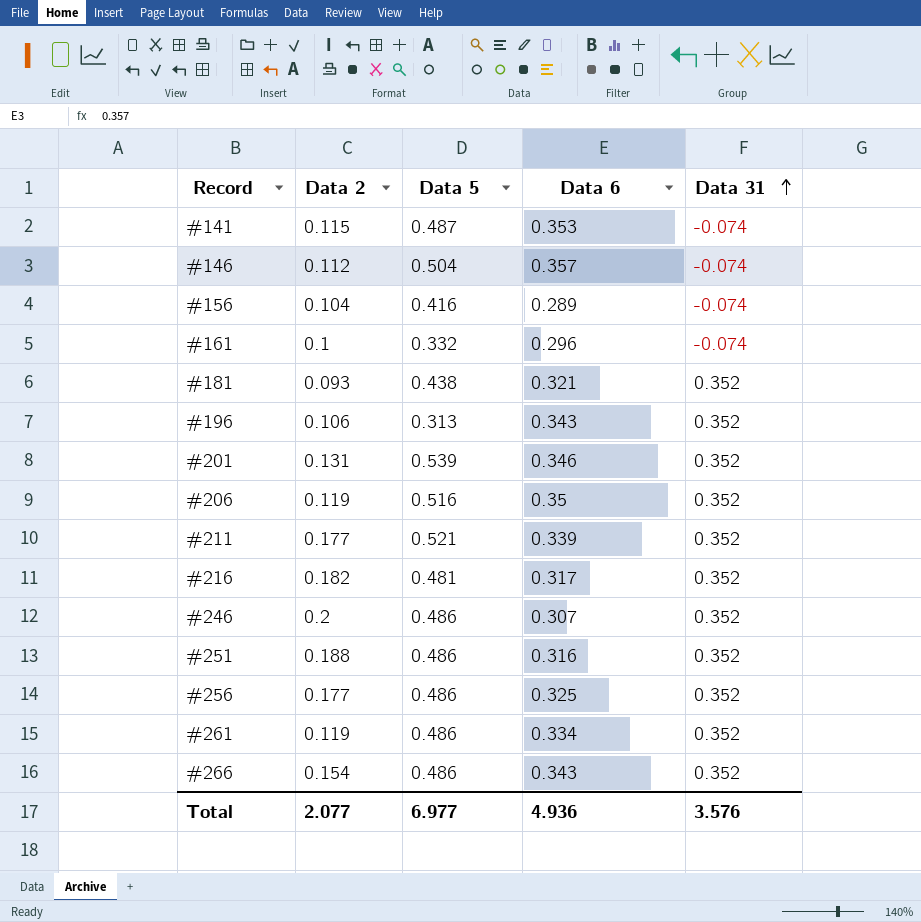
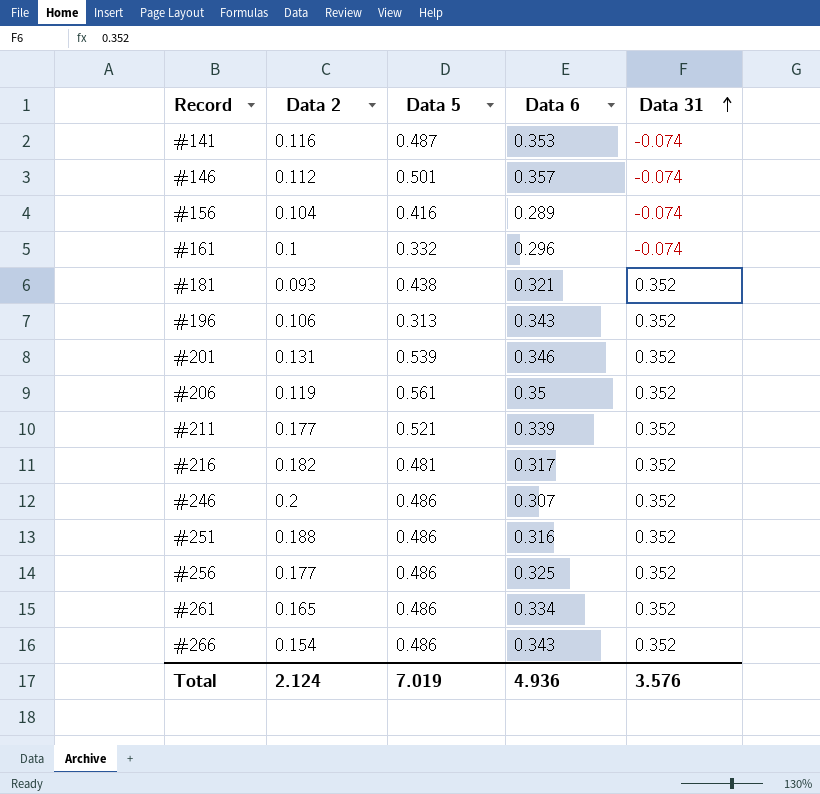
#141 | Data 2: 0.115 -> 0.116
#146 | Data 5: 0.504 -> 0.501
#206 | Data 5: 0.516 -> 0.561
#261 | Data 2: 0.119 -> 0.165
Total | Data 2: 2.077 -> 2.124
Total | Data 5: 6.977 -> 7.019

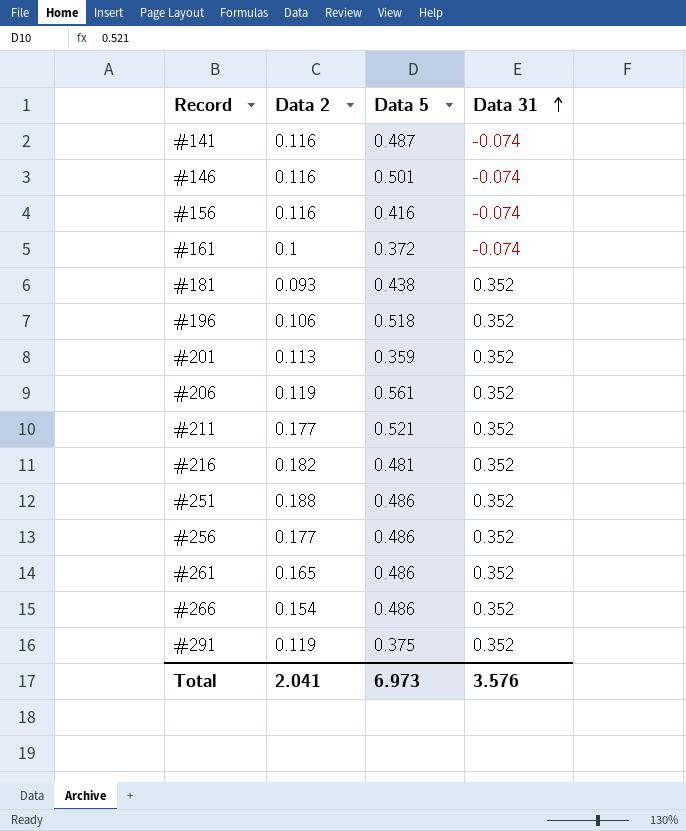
column Data 6 | position: 4 -> none
row #246: 0.2 | 0.486 | 0.307 | 0.352 -> none
#146 | Data 2: 0.112 -> 0.116
#156 | Data 2: 0.104 -> 0.116
#161 | Data 5: 0.332 -> 0.372
#196 | Data 5: 0.313 -> 0.518
#201 | Data 2: 0.131 -> 0.113
#201 | Data 5: 0.539 -> 0.359
row #291: none -> 0.119 | 0.375 | 0.352
Total | Data 2: 2.124 -> 2.041
Total | Data 5: 7.019 -> 6.973

